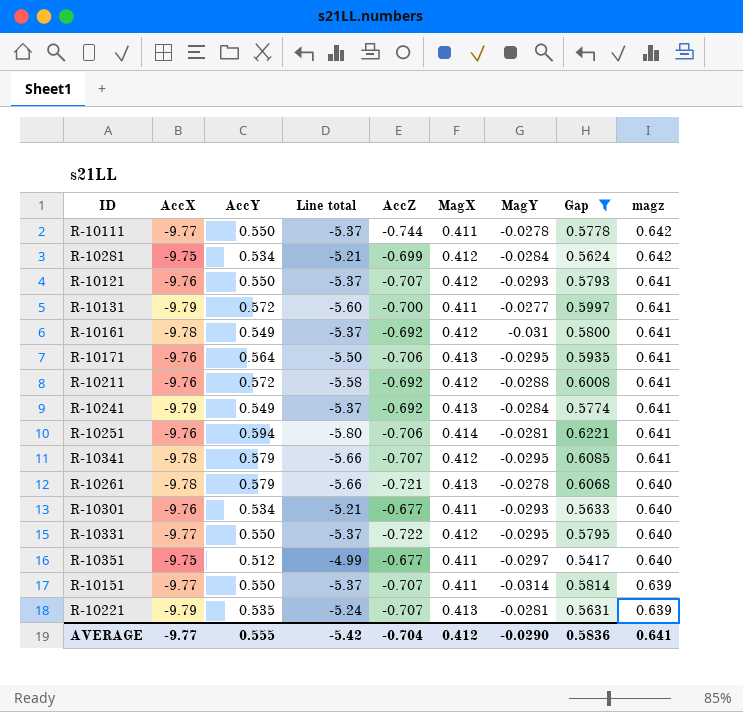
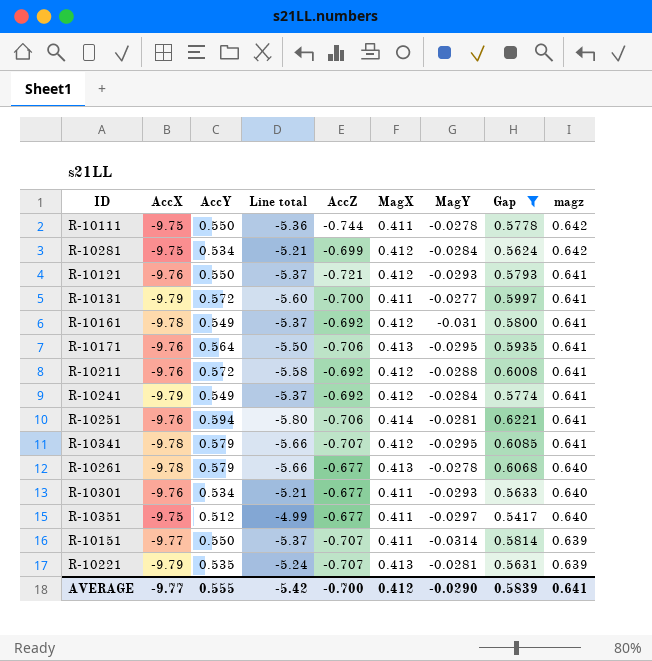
row R-10331: -9.77 | 0.550 | -5.37 | -0.722 | 0.412 | -0.0295 | 0.5795 | 0.640 -> none
R-10111 | AccX: -9.77 -> -9.75
R-10111 | Line total: -5.37 -> -5.36
R-10121 | AccZ: -0.707 -> -0.721
R-10241 | MagX: 0.413 -> 0.412
R-10261 | AccZ: -0.721 -> -0.677
AVERAGE | AccZ: -0.704 -> -0.700
AVERAGE | Gap: 0.5836 -> 0.5839

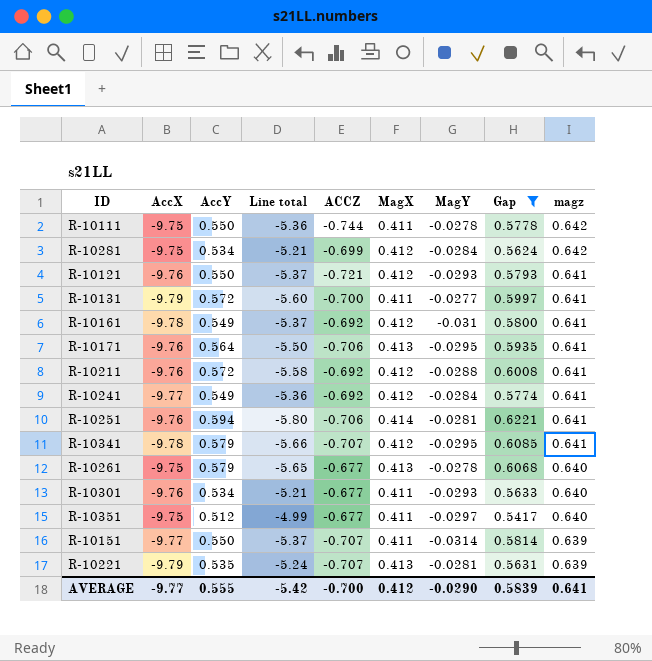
column name: AccZ -> ACCZ
R-10241 | AccX: -9.79 -> -9.77
R-10241 | Line total: -5.37 -> -5.36
R-10261 | AccX: -9.78 -> -9.75
R-10261 | Line total: -5.66 -> -5.65

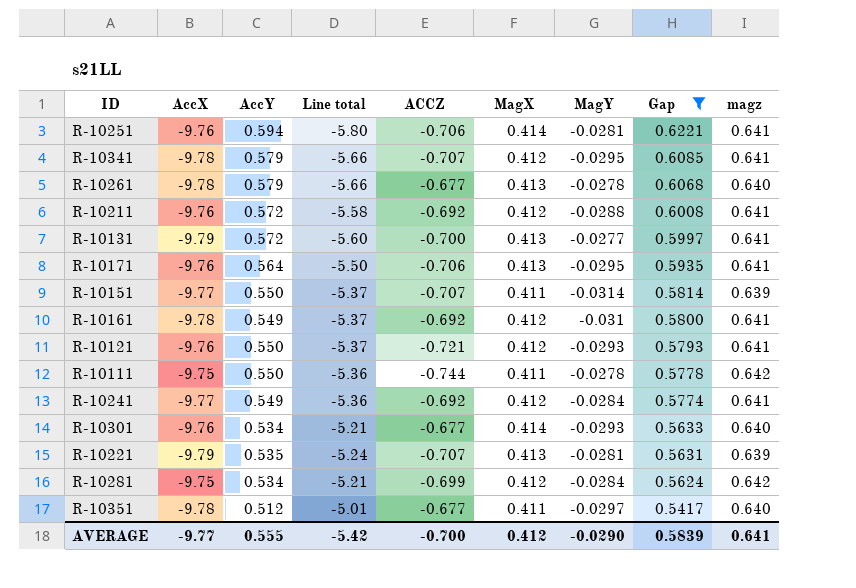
row order: magz descending -> Gap descending
R-10261 | AccX: -9.75 -> -9.78
R-10261 | Line total: -5.65 -> -5.66
R-10131 | MagX: 0.411 -> 0.413
R-10301 | MagX: 0.411 -> 0.414
R-10351 | AccX: -9.75 -> -9.78
R-10351 | Line total: -4.99 -> -5.01

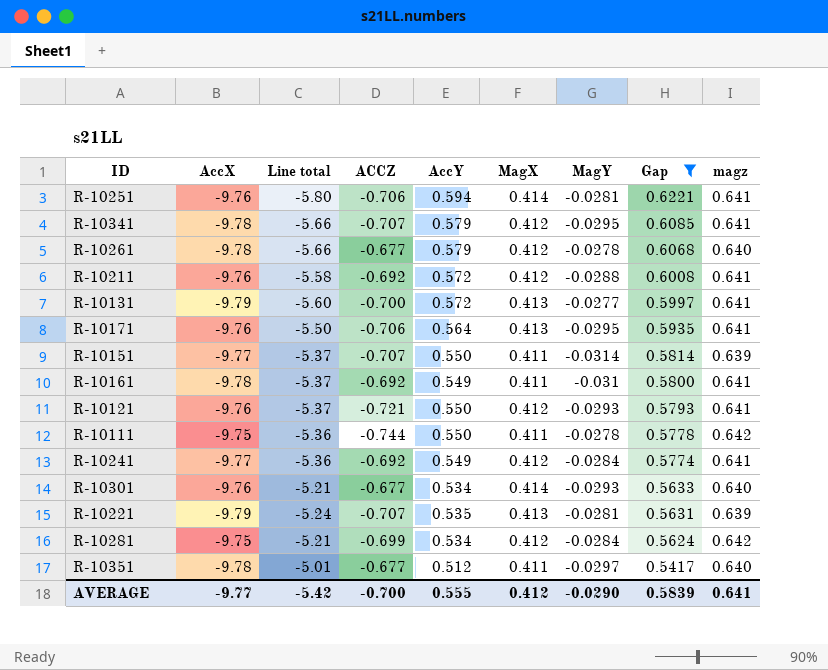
column AccY | position: 3 -> 5
R-10261 | MagX: 0.413 -> 0.412
R-10161 | MagX: 0.412 -> 0.411

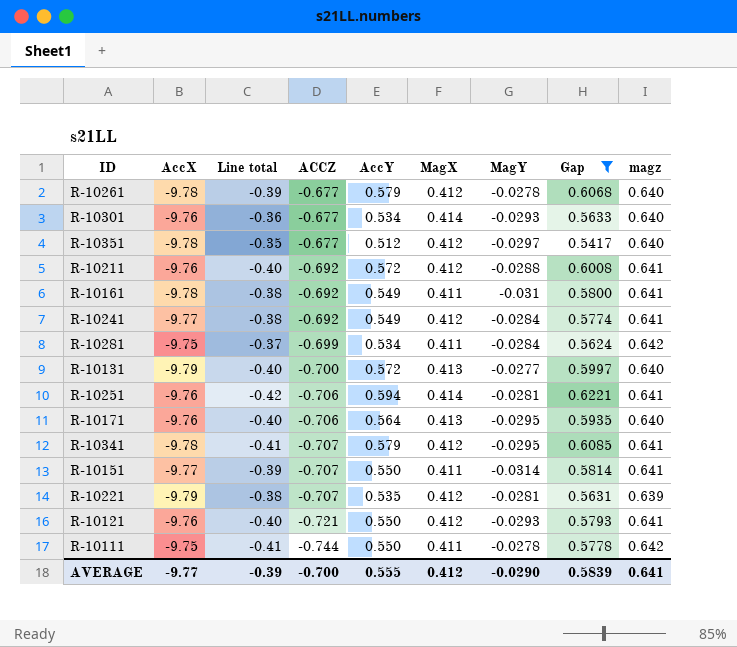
row order: Gap descending -> ACCZ descending
column Line total | formula: [AccX] * [AccY] -> [ACCZ] * [AccY]
R-10351 | MagX: 0.411 -> 0.412
R-10281 | MagX: 0.412 -> 0.411
R-10131 | magz: 0.641 -> 0.640
R-10171 | magz: 0.641 -> 0.640
R-10151 | magz: 0.639 -> 0.641
R-10221 | MagX: 0.413 -> 0.412
AVERAGE | Line total: -5.42 -> -0.39

